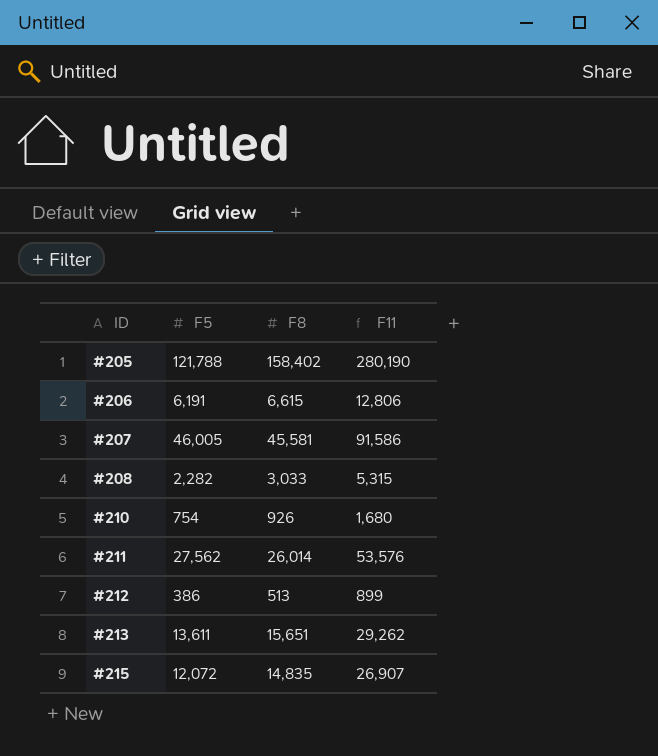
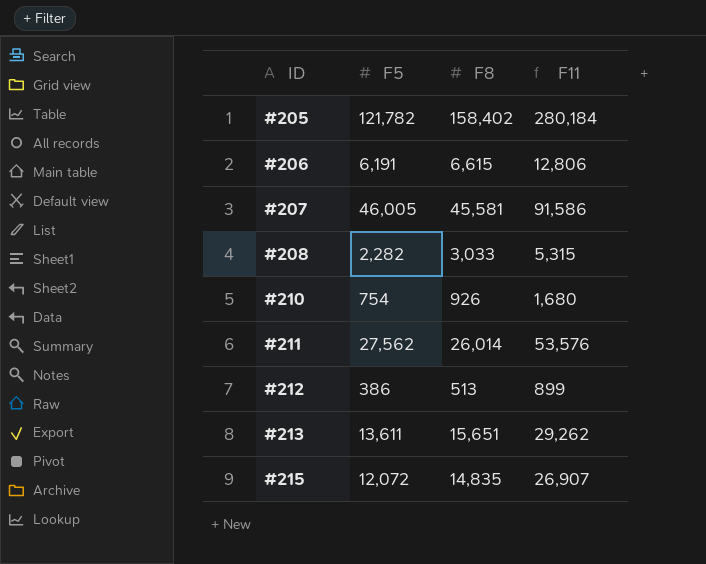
#205 | F5: 121,788 -> 121,782
#205 | F11: 280,190 -> 280,184

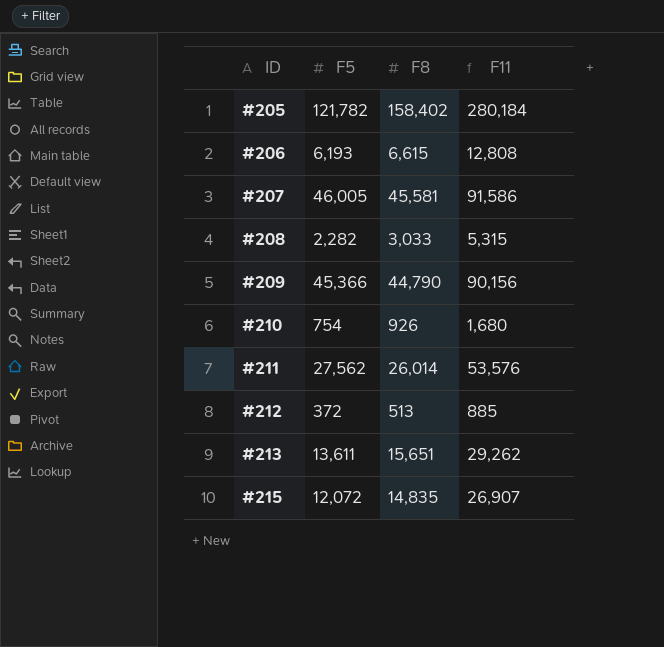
#206 | F5: 6,191 -> 6,193
#206 | F11: 12,806 -> 12,808
row #209: none -> 45,366 | 44,790 | 90,156
#212 | F5: 386 -> 372
#212 | F11: 899 -> 885

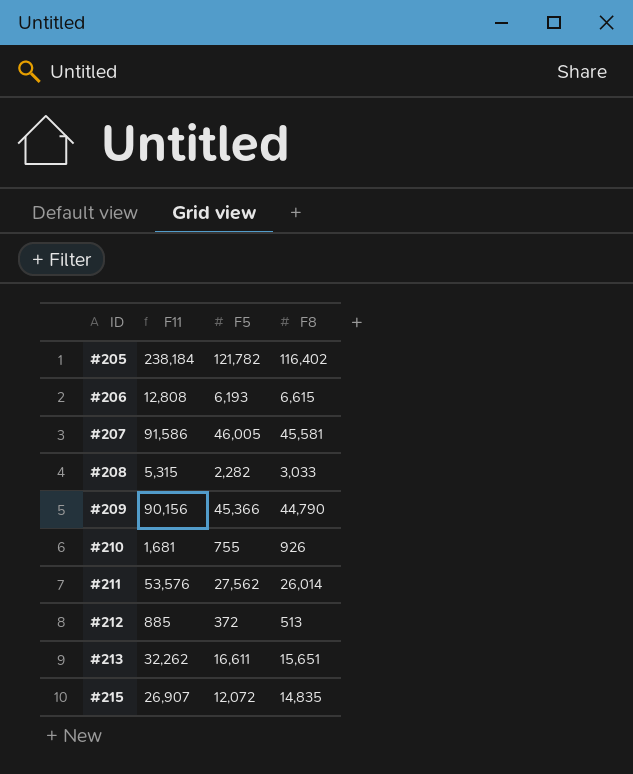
column F11 | position: 4 -> 2
#205 | F11: 280,184 -> 238,184
#205 | F8: 158,402 -> 116,402
#210 | F11: 1,680 -> 1,681
#210 | F5: 754 -> 755
#213 | F11: 29,262 -> 32,262
#213 | F5: 13,611 -> 16,611

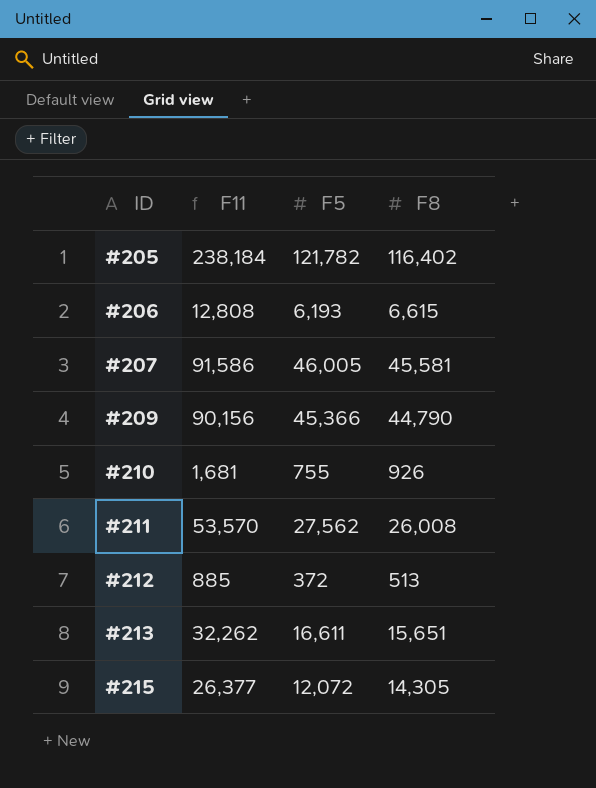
row #208: 5,315 | 2,282 | 3,033 -> none
#211 | F11: 53,576 -> 53,570
#211 | F8: 26,014 -> 26,008
#215 | F11: 26,907 -> 26,377
#215 | F8: 14,835 -> 14,305

